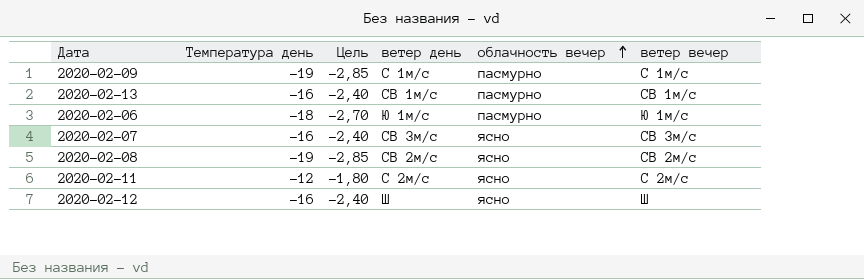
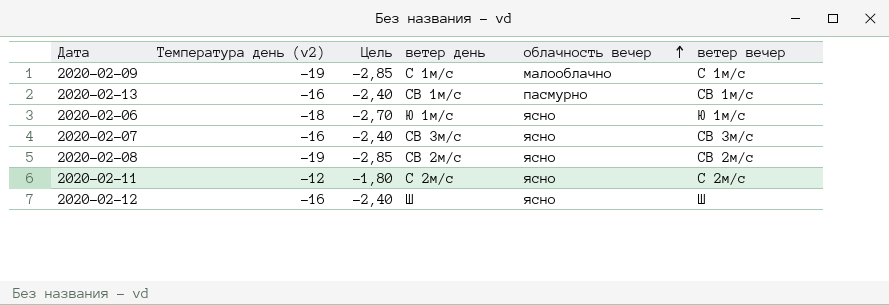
column name: Температура день -> Температура день (v2)
2020-02-09 | облачность вечер: пасмурно -> малооблачно
2020-02-06 | облачность вечер: пасмурно -> ясно

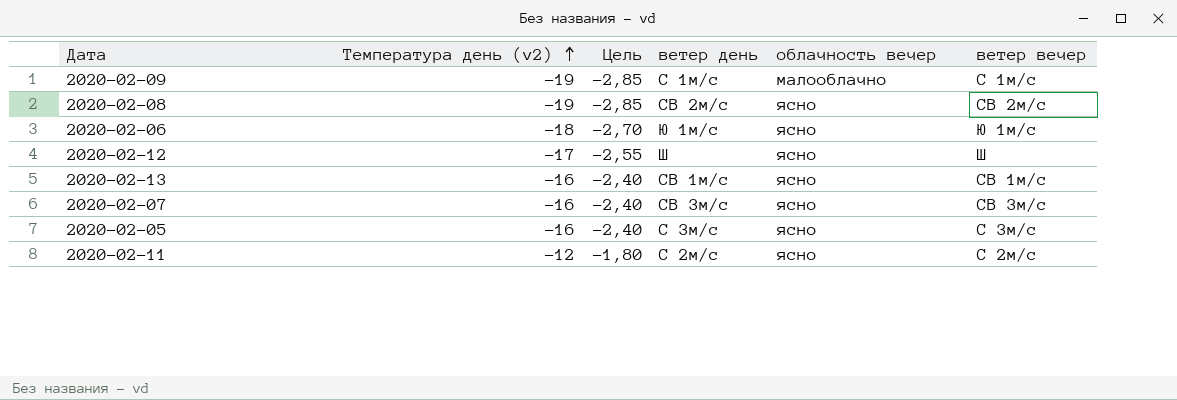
row order: облачность вечер ascending -> Температура день (v2) ascending
2020-02-12 | Температура день (v2): -16 -> -17
2020-02-12 | Цель: -2,40 -> -2,55
2020-02-13 | облачность вечер: пасмурно -> ясно
row 2020-02-05: none -> -16 | -2,40 | С 3м/с | ясно | С 3м/с

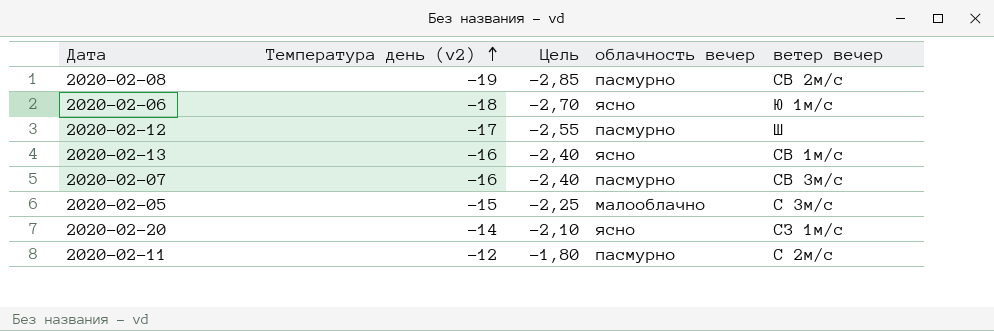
column ветер день | position: 4 -> none
row 2020-02-09: -19 | -2,85 | С 1м/с | малооблачно | С 1м/с -> none
2020-02-08 | облачность вечер: ясно -> пасмурно
2020-02-12 | облачность вечер: ясно -> пасмурно
2020-02-07 | облачность вечер: ясно -> пасмурно
2020-02-05 | Температура день (v2): -16 -> -15
2020-02-05 | Цель: -2,40 -> -2,25
2020-02-05 | облачность вечер: ясно -> малооблачно
row 2020-02-20: none -> -14 | -2,10 | ясно | СЗ 1м/с
2020-02-11 | облачность вечер: ясно -> пасмурно

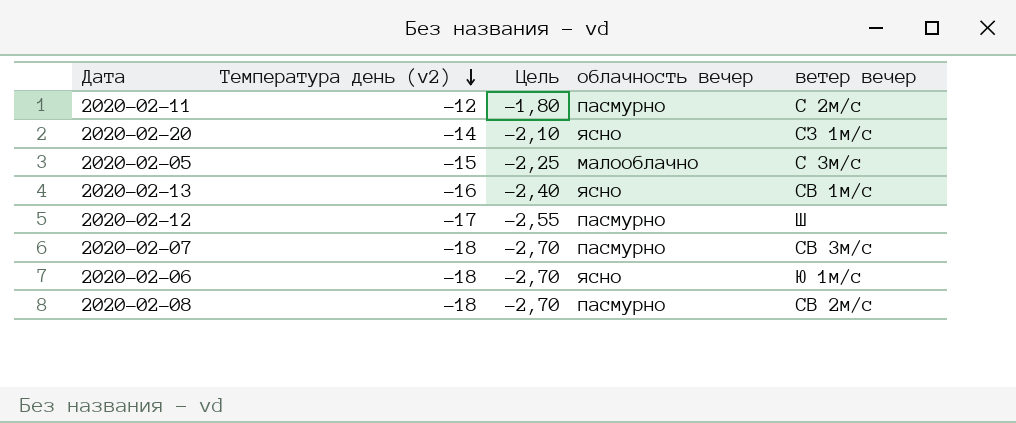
row order: Температура день (v2) ascending -> Температура день (v2) descending
2020-02-07 | Температура день (v2): -16 -> -18
2020-02-07 | Цель: -2,40 -> -2,70
2020-02-08 | Температура день (v2): -19 -> -18
2020-02-08 | Цель: -2,85 -> -2,70

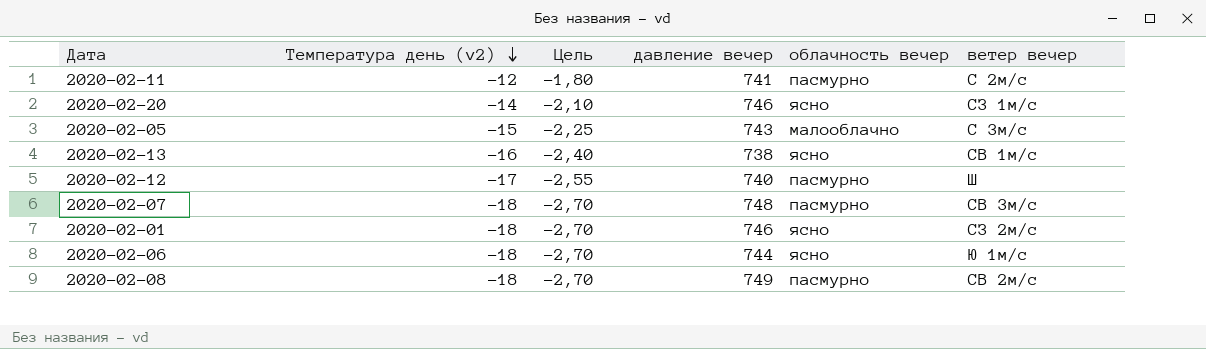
column давление вечер | position: none -> 4
row 2020-02-01: none -> -18 | -2,70 | 746 | ясно | СЗ 2м/с

